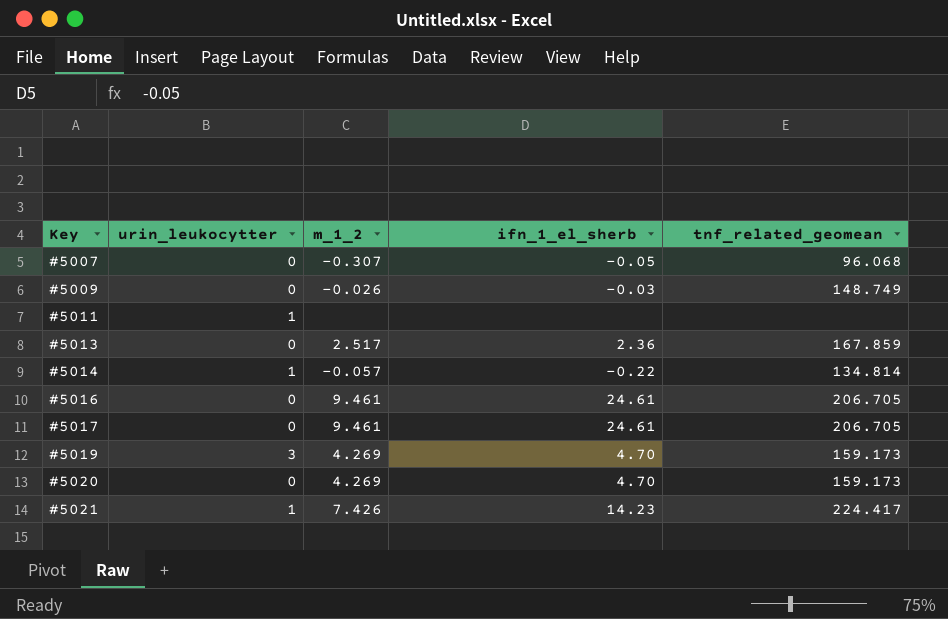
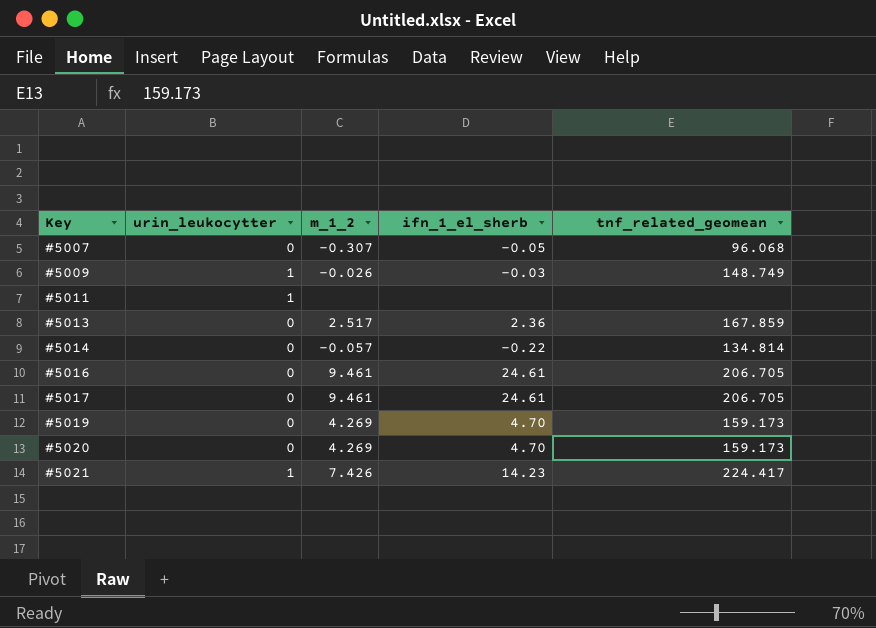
#5009 | urin_leukocytter: 0 -> 1
#5014 | urin_leukocytter: 1 -> 0
#5019 | urin_leukocytter: 3 -> 0

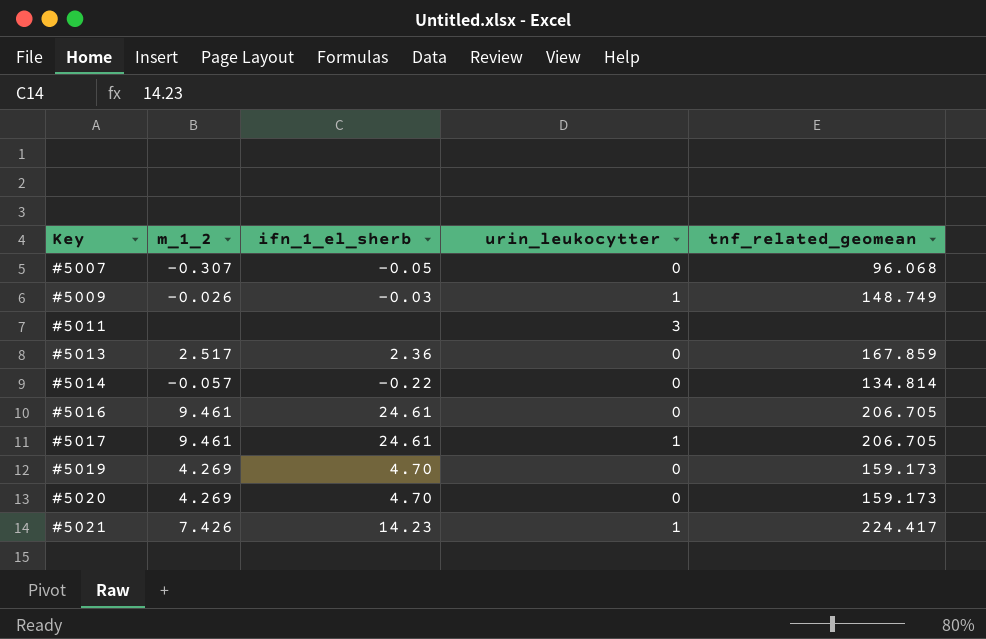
column urin_leukocytter | position: 2 -> 4
#5011 | urin_leukocytter: 1 -> 3
#5017 | urin_leukocytter: 0 -> 1

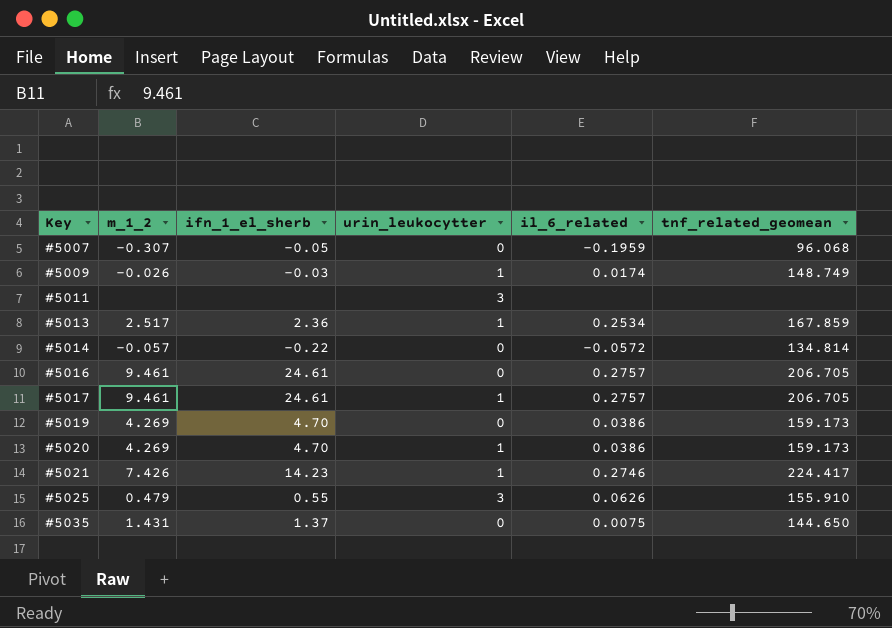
column il_6_related | position: none -> 5
#5013 | urin_leukocytter: 0 -> 1
#5020 | urin_leukocytter: 0 -> 1
row #5025: none -> 0.479 | 0.55 | 3 | 0.0626 | 155.910
row #5035: none -> 1.431 | 1.37 | 0 | 0.0075 | 144.650

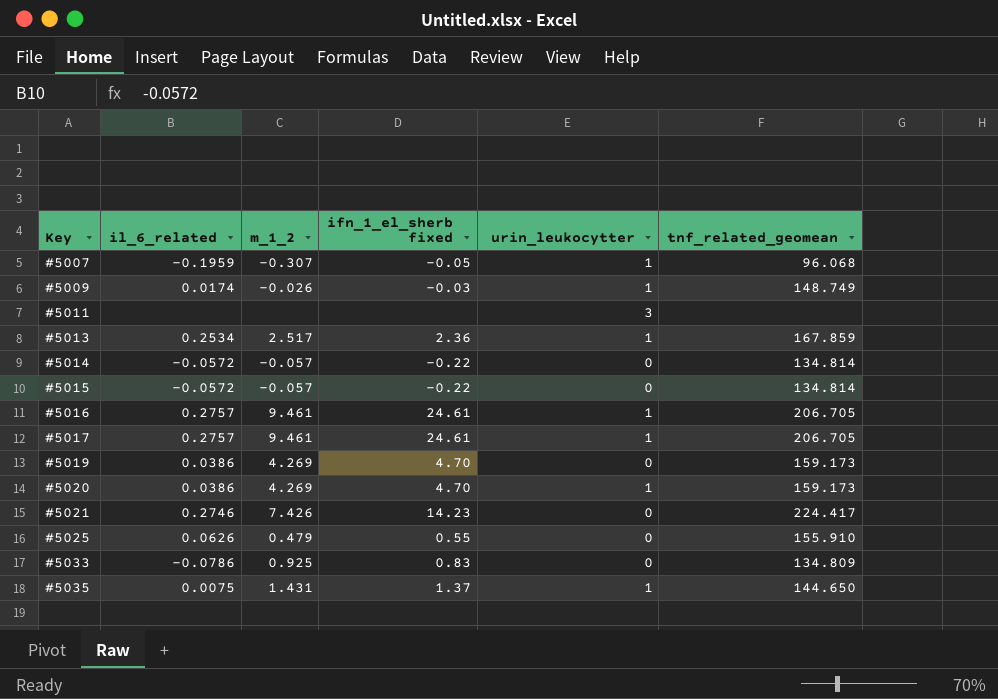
column il_6_related | position: 5 -> 2
column name: ifn_1_el_sherb -> ifn_1_el_sherb fixed
#5007 | urin_leukocytter: 0 -> 1
row #5015: none -> -0.0572 | -0.057 | -0.22 | 0 | 134.814
#5016 | urin_leukocytter: 0 -> 1
#5021 | urin_leukocytter: 1 -> 0
#5025 | urin_leukocytter: 3 -> 0
row #5033: none -> -0.0786 | 0.925 | 0.83 | 0 | 134.809
#5035 | urin_leukocytter: 0 -> 1

